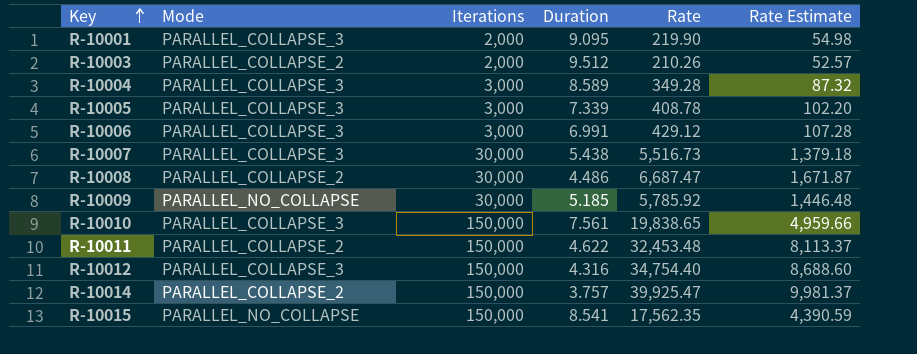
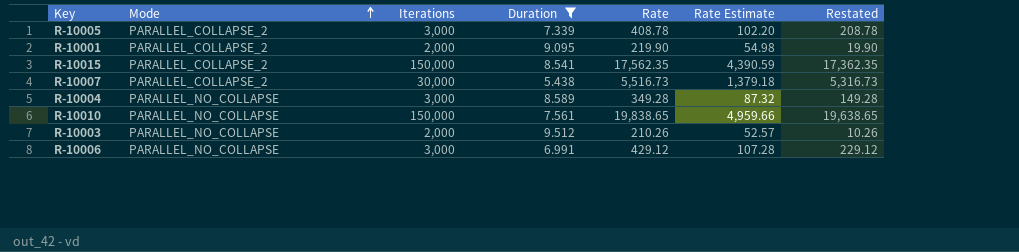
filter: none -> Duration >= 5.438
row order: Key ascending -> Mode ascending
column Restated | formula: none -> [Rate] - 200
R-10005 | Mode: PARALLEL_COLLAPSE_3 -> PARALLEL_COLLAPSE_2
R-10001 | Mode: PARALLEL_COLLAPSE_3 -> PARALLEL_COLLAPSE_2
R-10015 | Mode: PARALLEL_NO_COLLAPSE -> PARALLEL_COLLAPSE_2
R-10007 | Mode: PARALLEL_COLLAPSE_3 -> PARALLEL_COLLAPSE_2
R-10004 | Mode: PARALLEL_COLLAPSE_3 -> PARALLEL_NO_COLLAPSE
R-10010 | Mode: PARALLEL_COLLAPSE_3 -> PARALLEL_NO_COLLAPSE
R-10003 | Mode: PARALLEL_COLLAPSE_2 -> PARALLEL_NO_COLLAPSE
R-10006 | Mode: PARALLEL_COLLAPSE_3 -> PARALLEL_NO_COLLAPSE

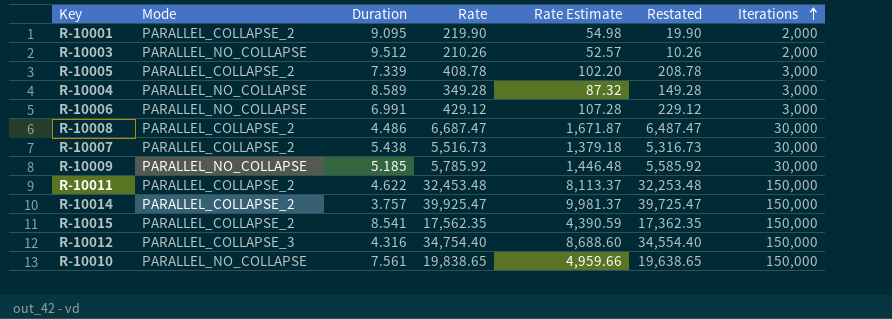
filter: Duration >= 5.438 -> none
row order: Mode ascending -> Iterations ascending
column Iterations | position: 3 -> 7

